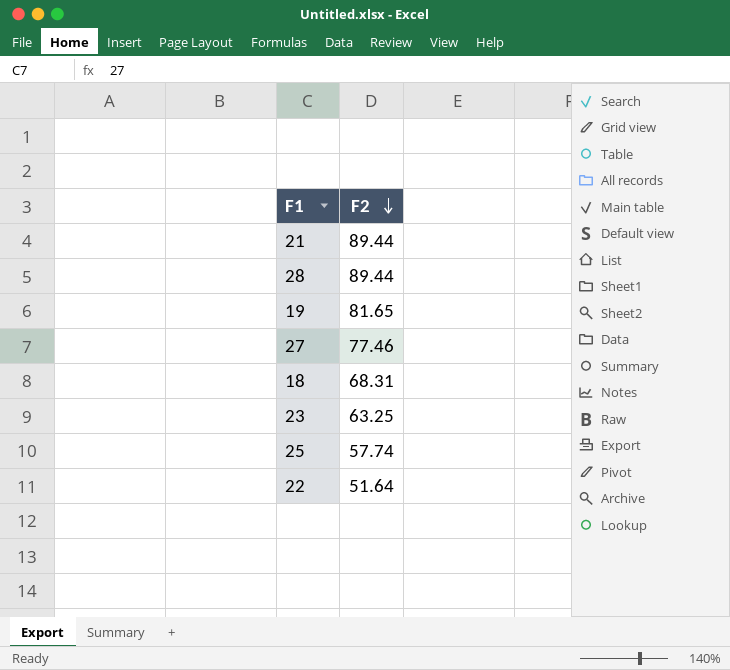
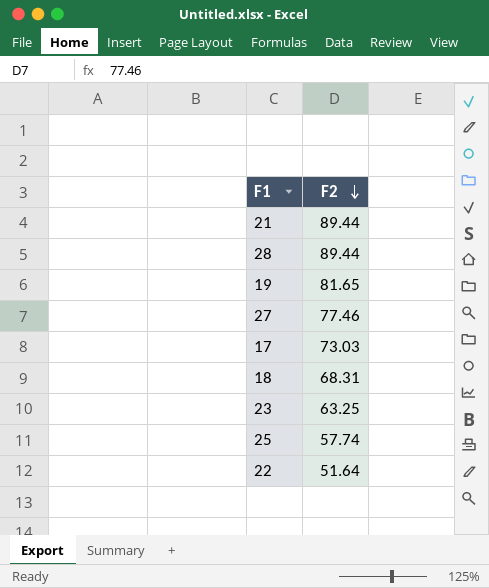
row 17: none -> 73.03

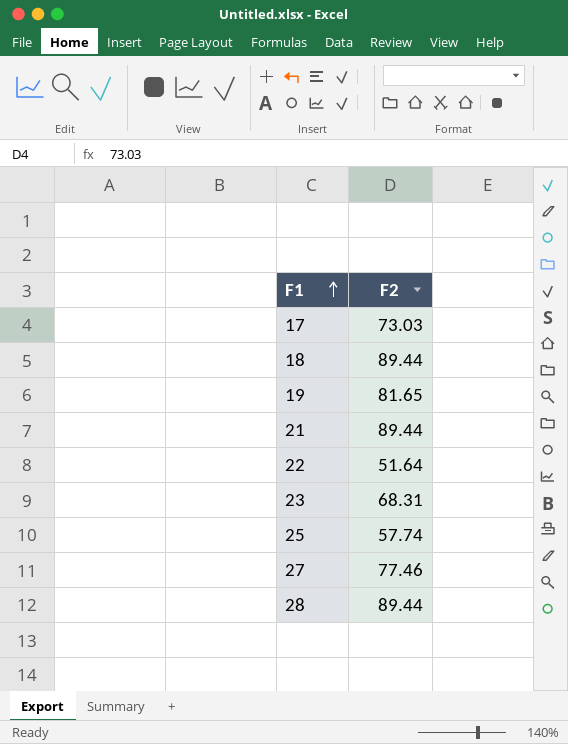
row order: F2 descending -> F1 ascending
18 | F2: 68.31 -> 89.44
23 | F2: 63.25 -> 68.31

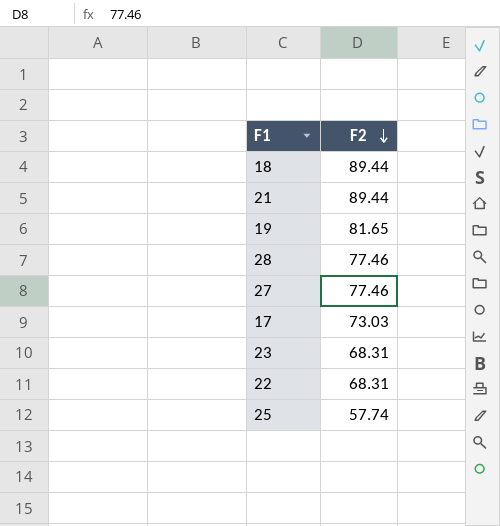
row order: F1 ascending -> F2 descending
28 | F2: 89.44 -> 77.46
22 | F2: 51.64 -> 68.31

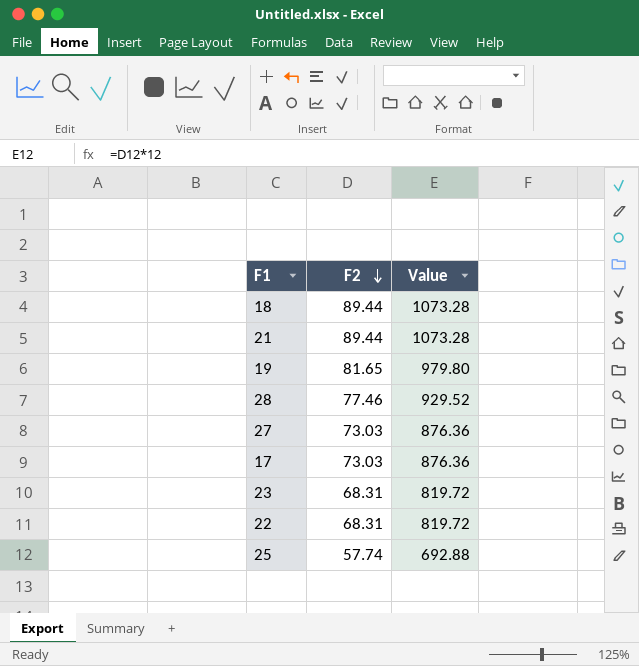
column Value | formula: none -> [F2] * 12
27 | F2: 77.46 -> 73.03

